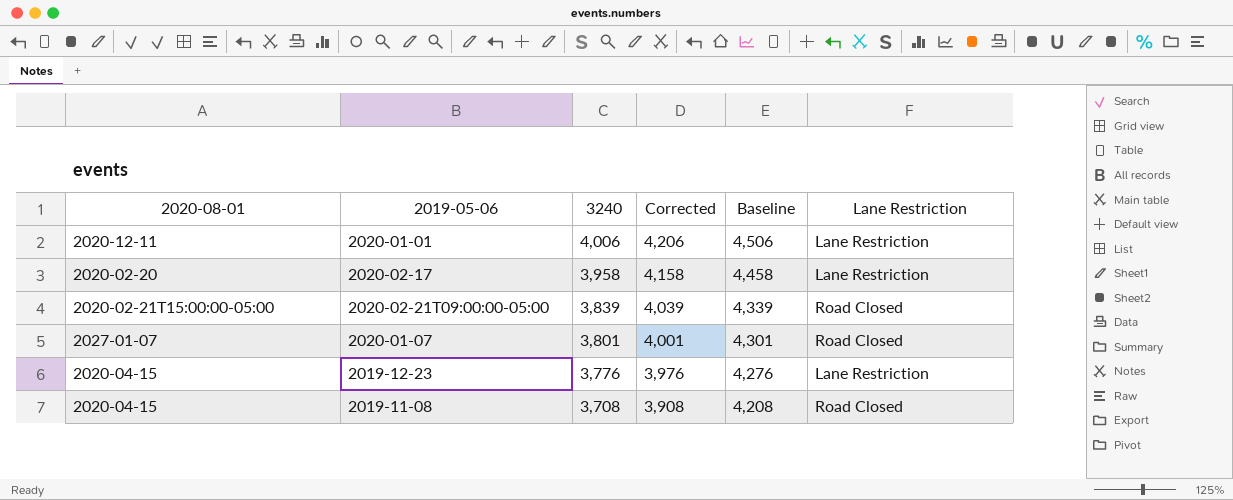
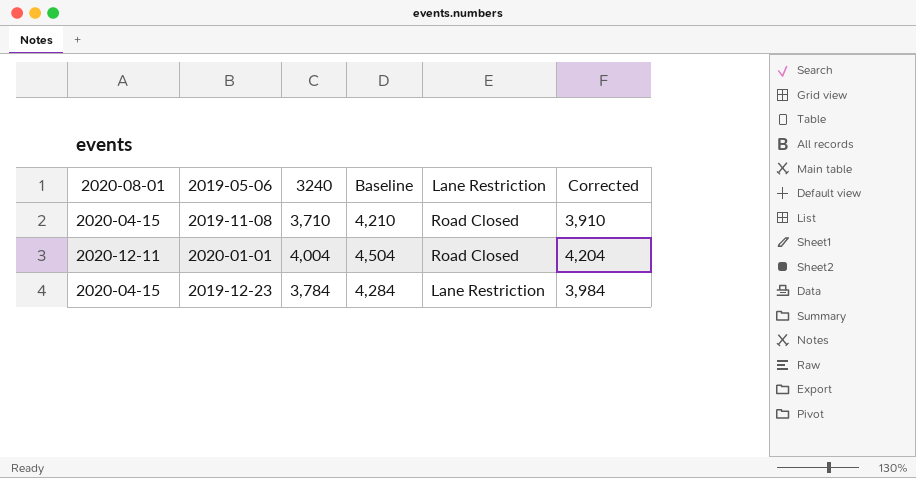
row order: 3240 descending -> Lane Restriction descending
column Corrected | position: 4 -> 6
row 2020-02-17: 2020-02-20 | 3,958 | 4,158 | 4,458 | Lane Restriction -> none
row 2020-02-21T09:00:00-05:00: 2020-02-21T15:00:00-05:00 | 3,839 | 4,039 | 4,339 | Road Closed -> none
row 2020-01-07: 2027-01-07 | 3,801 | 4,001 | 4,301 | Road Closed -> none
2019-11-08 | 3240: 3,708 -> 3,710
2019-11-08 | Baseline: 4,208 -> 4,210
2019-11-08 | Corrected: 3,908 -> 3,910
2020-01-01 | 3240: 4,006 -> 4,004
2020-01-01 | Baseline: 4,506 -> 4,504
2020-01-01 | Lane Restriction: Lane Restriction -> Road Closed
2020-01-01 | Corrected: 4,206 -> 4,204
2019-12-23 | 3240: 3,776 -> 3,784
2019-12-23 | Baseline: 4,276 -> 4,284
2019-12-23 | Corrected: 3,976 -> 3,984

